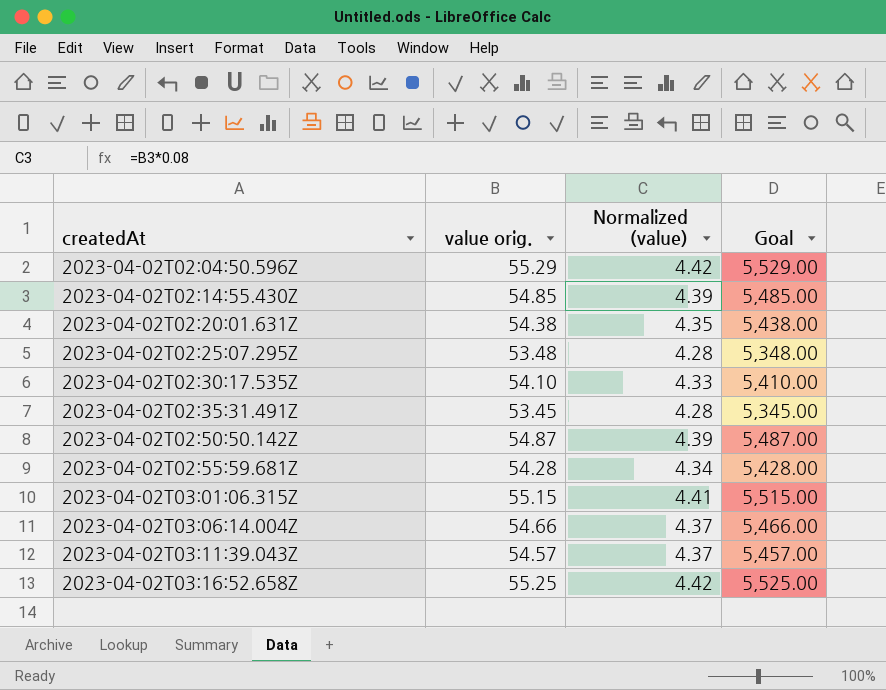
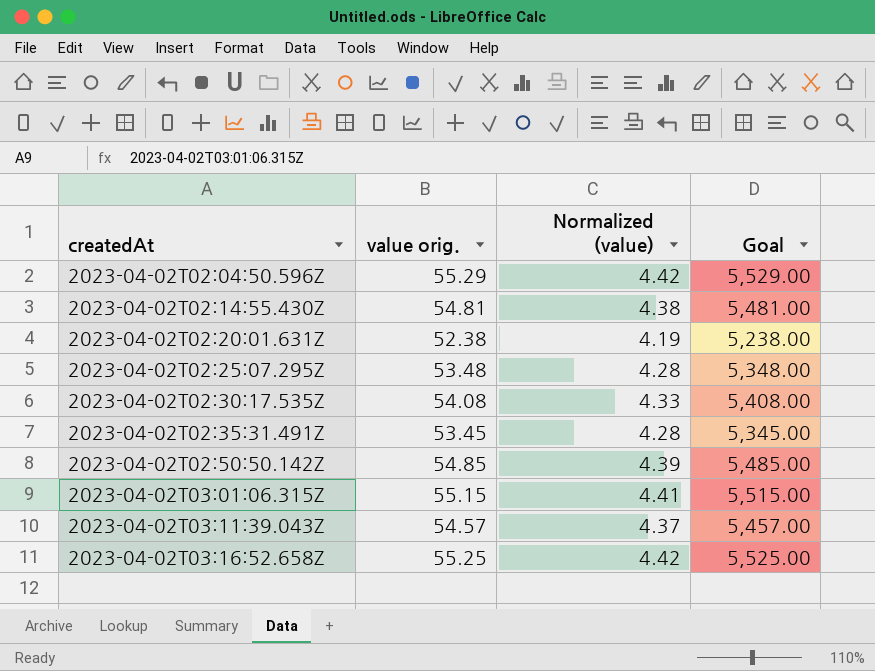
row 2023-04-02T02:55:59.681Z: 54.28 | 4.34 | 5,428.00 -> none
row 2023-04-02T03:06:14.004Z: 54.66 | 4.37 | 5,466.00 -> none
2023-04-02T02:14:55.430Z | value orig.: 54.85 -> 54.81
2023-04-02T02:14:55.430Z | Normalized (value): 4.39 -> 4.38
2023-04-02T02:14:55.430Z | Goal: 5,485.00 -> 5,481.00
2023-04-02T02:20:01.631Z | value orig.: 54.38 -> 52.38
2023-04-02T02:20:01.631Z | Normalized (value): 4.35 -> 4.19
2023-04-02T02:20:01.631Z | Goal: 5,438.00 -> 5,238.00
2023-04-02T02:30:17.535Z | value orig.: 54.10 -> 54.08
2023-04-02T02:30:17.535Z | Goal: 5,410.00 -> 5,408.00
2023-04-02T02:50:50.142Z | value orig.: 54.87 -> 54.85
2023-04-02T02:50:50.142Z | Goal: 5,487.00 -> 5,485.00

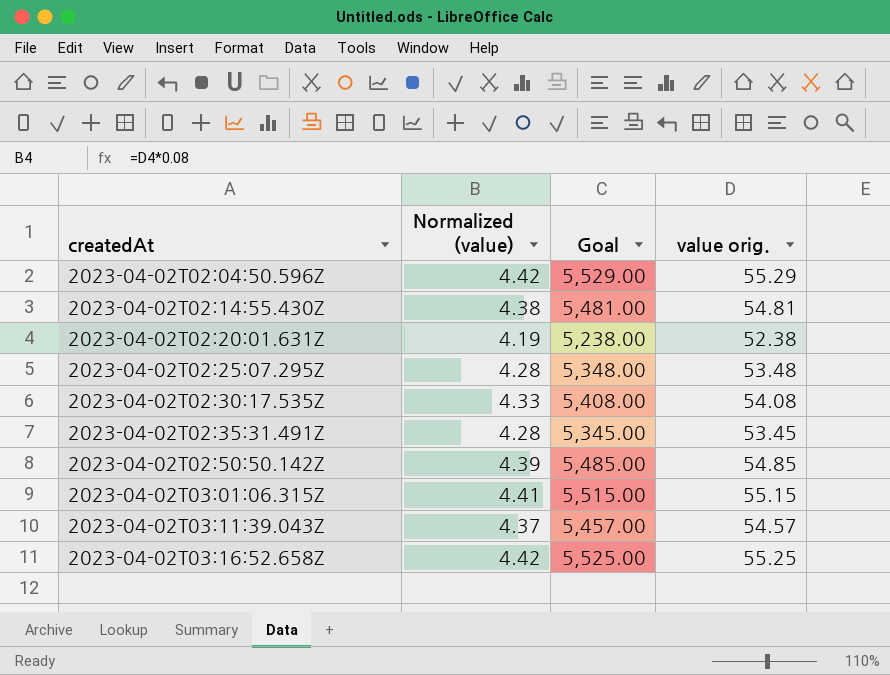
column value orig. | position: 2 -> 4

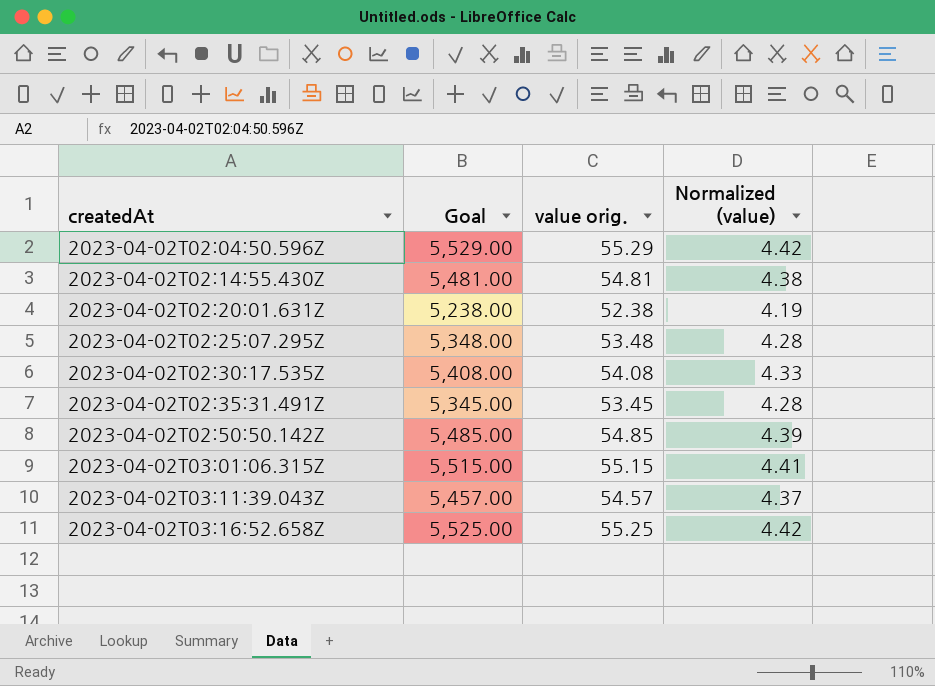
column Normalized (value) | position: 2 -> 4

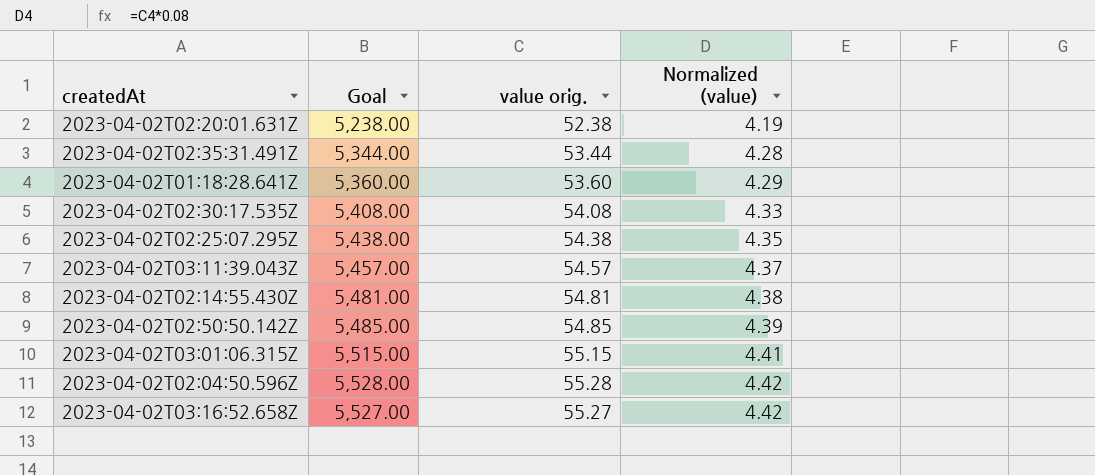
row order: createdAt ascending -> Normalized (value) ascending
2023-04-02T02:35:31.491Z | Goal: 5,345.00 -> 5,344.00
2023-04-02T02:35:31.491Z | value orig.: 53.45 -> 53.44
row 2023-04-02T01:18:28.641Z: none -> 5,360.00 | 53.60 | 4.29
2023-04-02T02:25:07.295Z | Goal: 5,348.00 -> 5,438.00
2023-04-02T02:25:07.295Z | value orig.: 53.48 -> 54.38
2023-04-02T02:25:07.295Z | Normalized (value): 4.28 -> 4.35
2023-04-02T02:04:50.596Z | Goal: 5,529.00 -> 5,528.00
2023-04-02T02:04:50.596Z | value orig.: 55.29 -> 55.28
2023-04-02T03:16:52.658Z | Goal: 5,525.00 -> 5,527.00
2023-04-02T03:16:52.658Z | value orig.: 55.25 -> 55.27

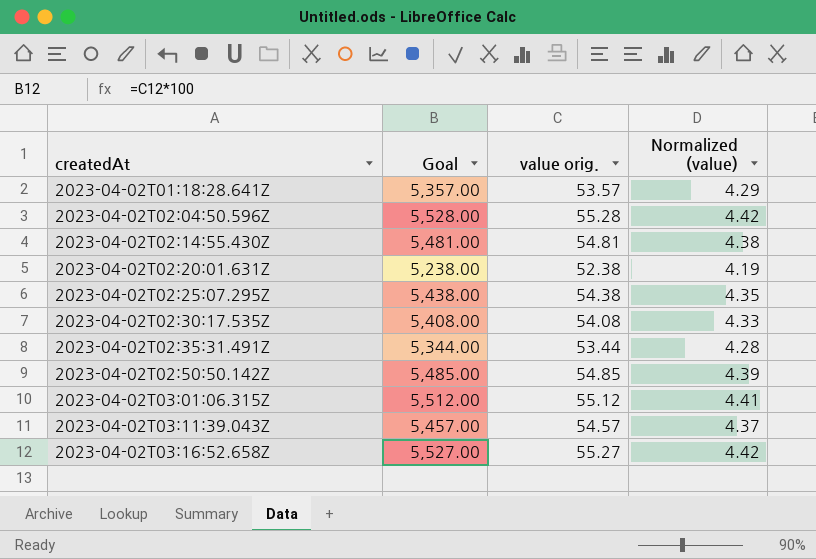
row order: Normalized (value) ascending -> createdAt ascending
2023-04-02T01:18:28.641Z | Goal: 5,360.00 -> 5,357.00
2023-04-02T01:18:28.641Z | value orig.: 53.60 -> 53.57
2023-04-02T03:01:06.315Z | Goal: 5,515.00 -> 5,512.00
2023-04-02T03:01:06.315Z | value orig.: 55.15 -> 55.12

